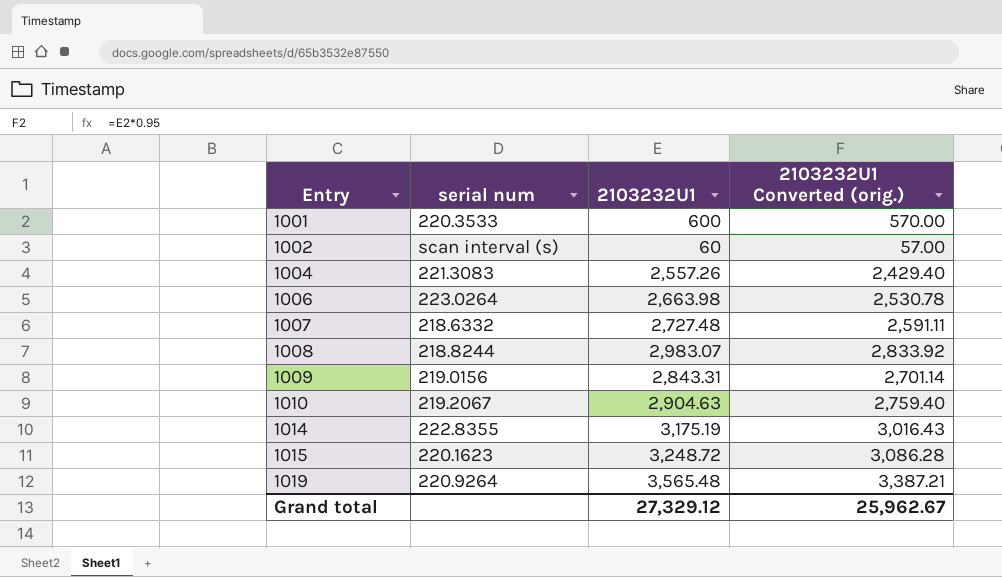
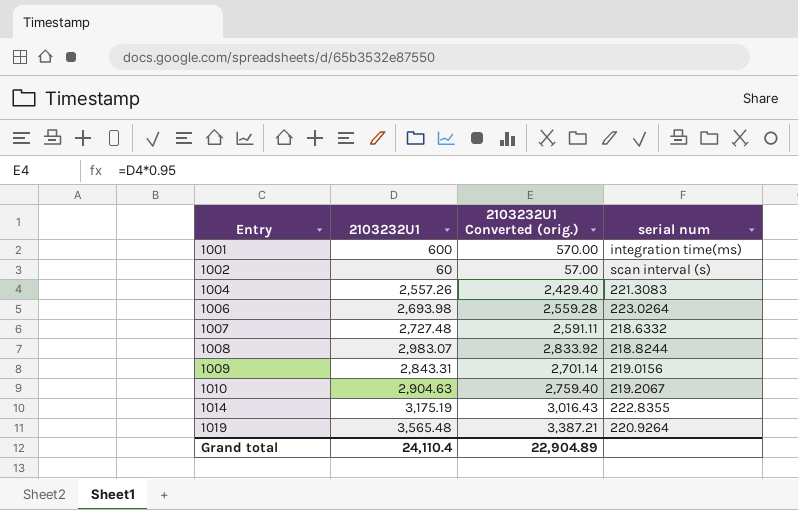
column serial num | position: 2 -> 4
row 1015: 220.1623 | 3,248.72 | 3,086.28 -> none
1001 | serial num: 220.3533 -> integration time(ms)
1006 | 2103232U1: 2,663.98 -> 2,693.98
1006 | 2103232U1 Converted (orig.): 2,530.78 -> 2,559.28
Grand total | 2103232U1: 27,329.12 -> 24,110.4
Grand total | 2103232U1 Converted (orig.): 25,962.67 -> 22,904.89

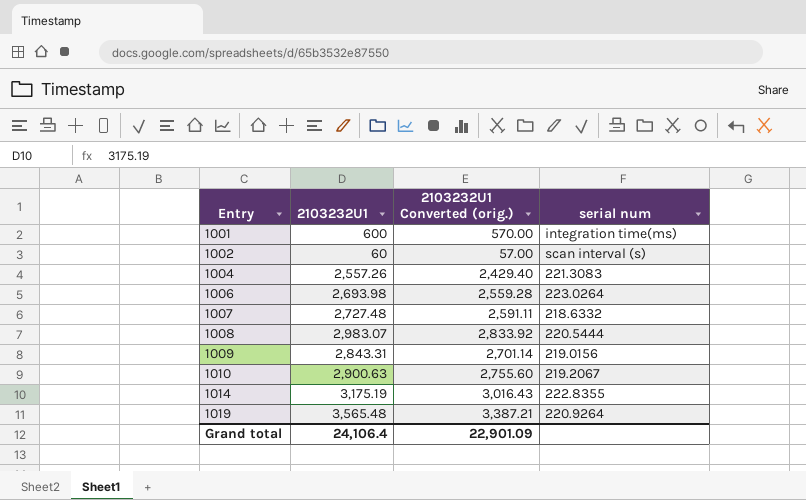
1008 | serial num: 218.8244 -> 220.5444
1010 | 2103232U1: 2,904.63 -> 2,900.63
1010 | 2103232U1 Converted (orig.): 2,759.40 -> 2,755.60
Grand total | 2103232U1: 24,110.4 -> 24,106.4
Grand total | 2103232U1 Converted (orig.): 22,904.89 -> 22,901.09

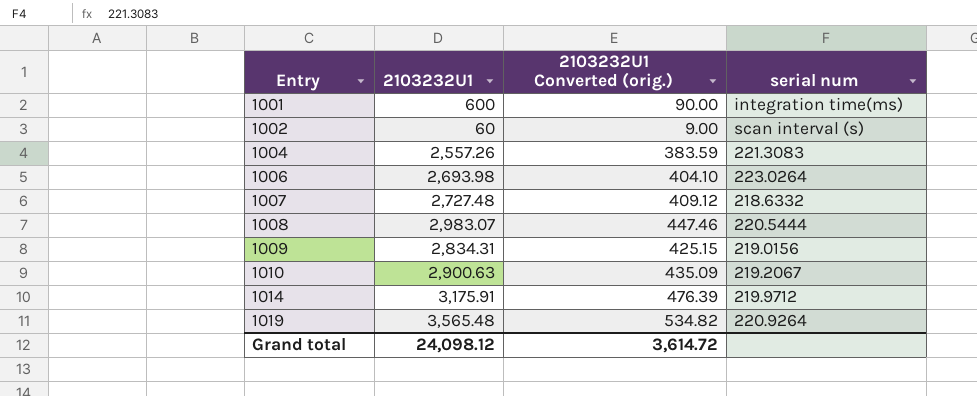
column 2103232U1 Converted (orig.) | formula: [2103232U1] * 0.95 -> [2103232U1] * 0.15
1009 | 2103232U1: 2,843.31 -> 2,834.31
1014 | 2103232U1: 3,175.19 -> 3,175.91
1014 | serial num: 222.8355 -> 219.9712
Grand total | 2103232U1: 24,106.4 -> 24,098.12
Grand total | 2103232U1 Converted (orig.): 22,901.09 -> 3,614.72

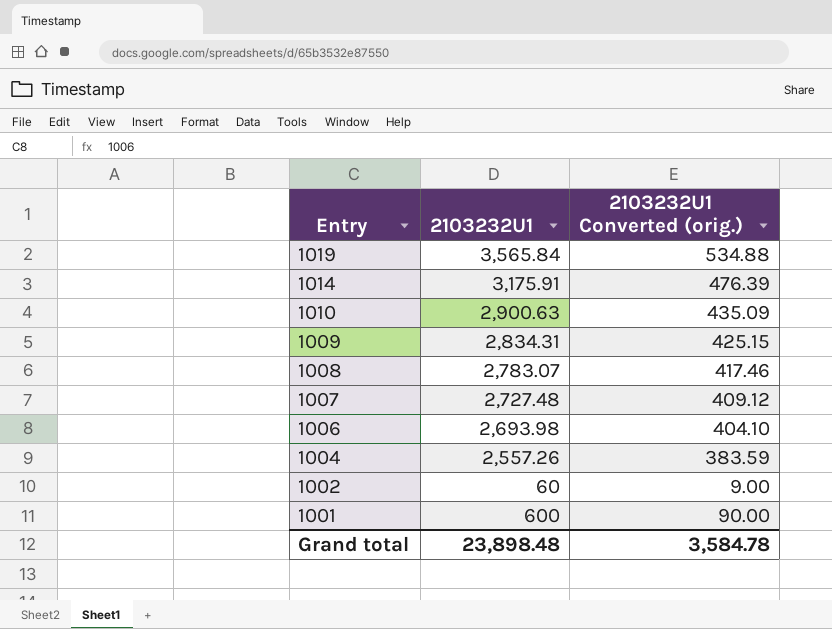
row order: Entry ascending -> Entry descending
column serial num | position: 4 -> none
1019 | 2103232U1: 3,565.48 -> 3,565.84
1019 | 2103232U1 Converted (orig.): 534.82 -> 534.88
1008 | 2103232U1: 2,983.07 -> 2,783.07
1008 | 2103232U1 Converted (orig.): 447.46 -> 417.46
Grand total | 2103232U1: 24,098.12 -> 23,898.48
Grand total | 2103232U1 Converted (orig.): 3,614.72 -> 3,584.78

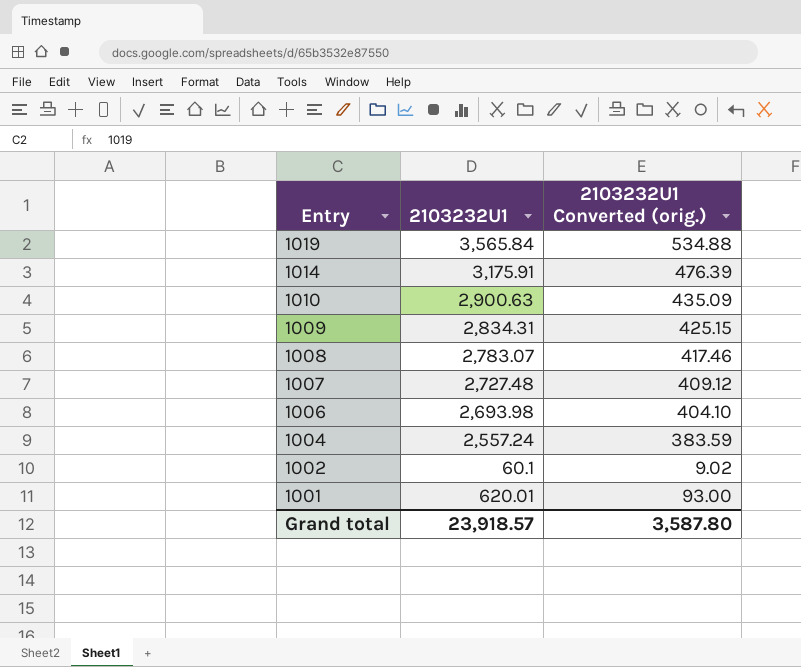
1004 | 2103232U1: 2,557.26 -> 2,557.24
1002 | 2103232U1: 60 -> 60.1
1002 | 2103232U1 Converted (orig.): 9.00 -> 9.02
1001 | 2103232U1: 600 -> 620.01
1001 | 2103232U1 Converted (orig.): 90.00 -> 93.00
Grand total | 2103232U1: 23,898.48 -> 23,918.57
Grand total | 2103232U1 Converted (orig.): 3,584.78 -> 3,587.80

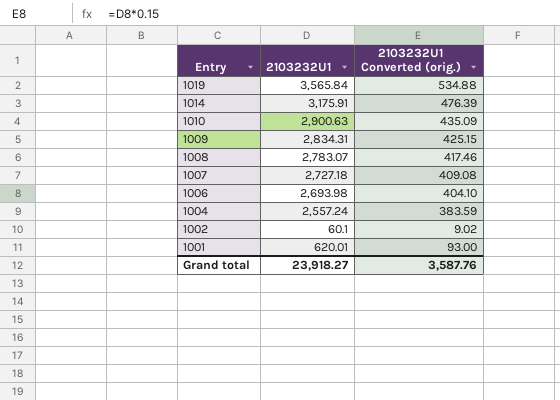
1007 | 2103232U1: 2,727.48 -> 2,727.18
1007 | 2103232U1 Converted (orig.): 409.12 -> 409.08
Grand total | 2103232U1: 23,918.57 -> 23,918.27
Grand total | 2103232U1 Converted (orig.): 3,587.80 -> 3,587.76

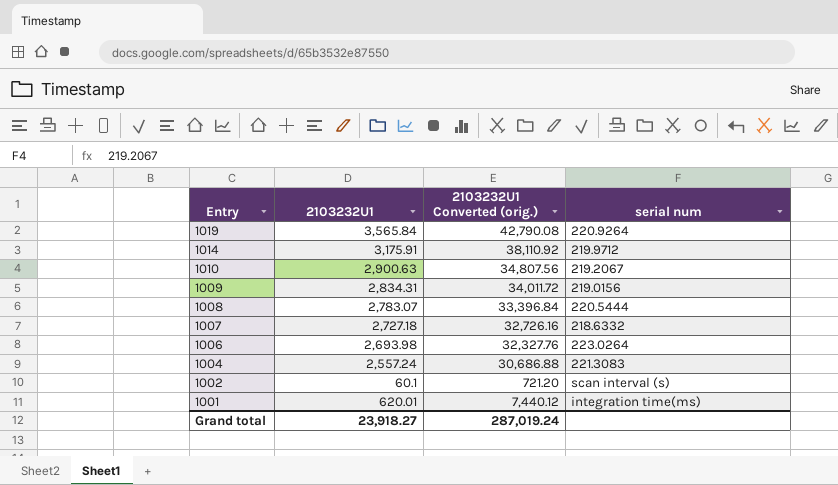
column 2103232U1 Converted (orig.) | formula: [2103232U1] * 0.15 -> [2103232U1] * 12
column serial num | position: none -> 4
Grand total | 2103232U1 Converted (orig.): 3,587.76 -> 287,019.24

